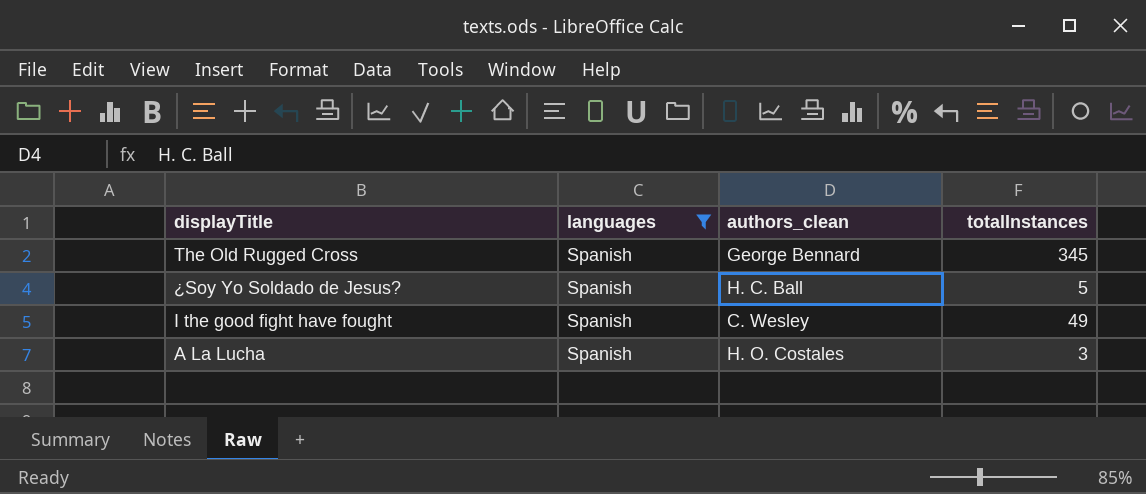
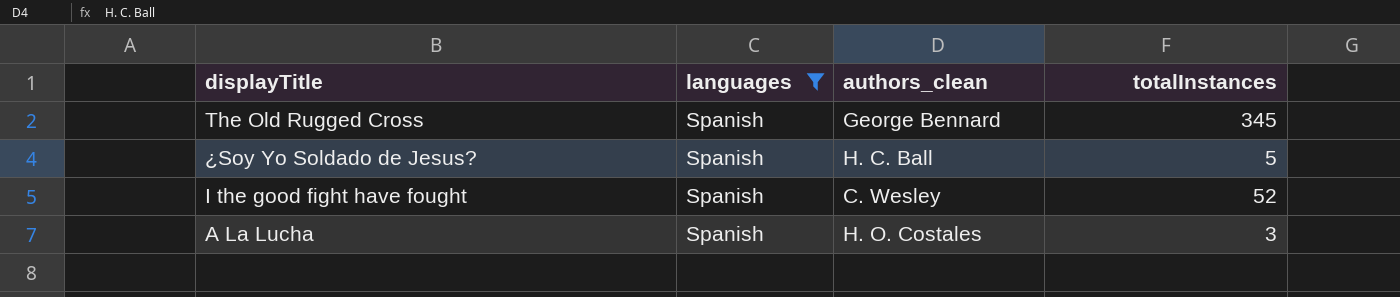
I the good fight have fought | totalInstances: 49 -> 52

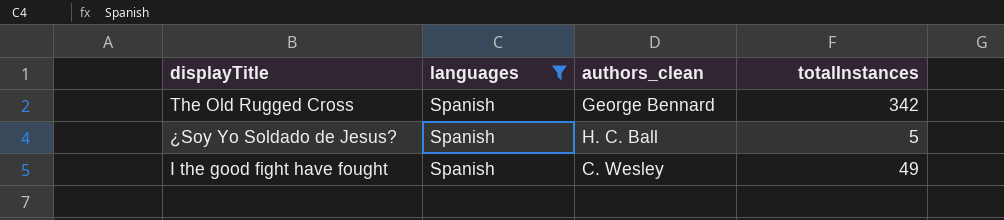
row A La Lucha: Spanish | H. O. Costales | 3 -> none
The Old Rugged Cross | totalInstances: 345 -> 342
I the good fight have fought | totalInstances: 52 -> 49

